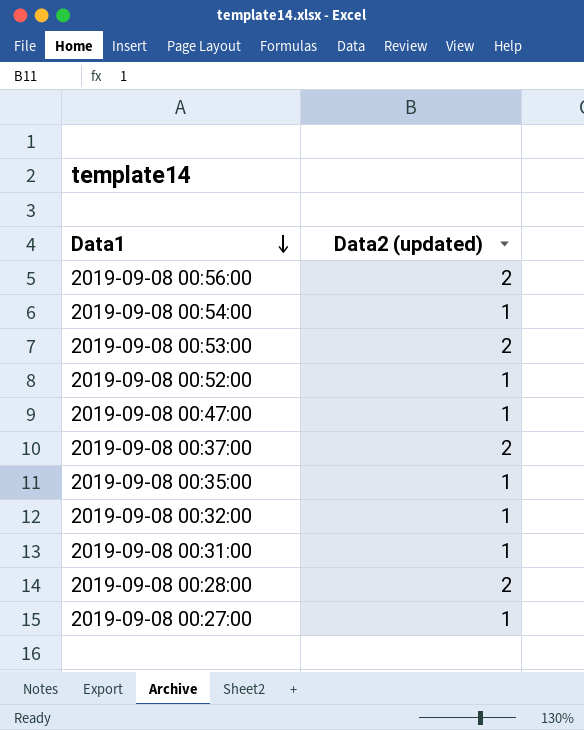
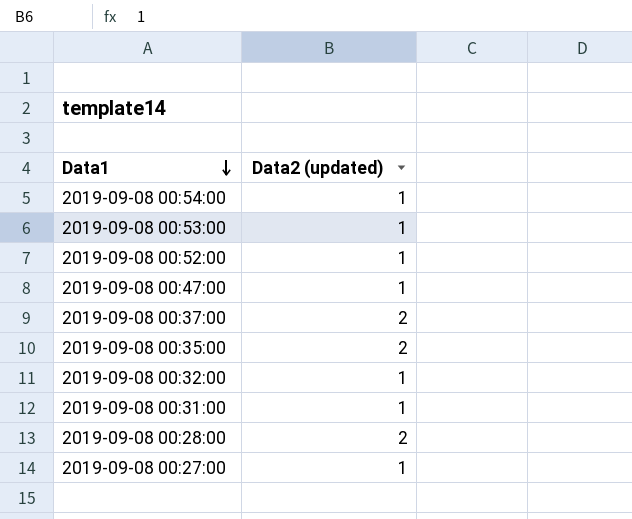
row 2019-09-08 00:56:00: 2 -> none
2019-09-08 00:53:00 | Data2 (updated): 2 -> 1
2019-09-08 00:35:00 | Data2 (updated): 1 -> 2

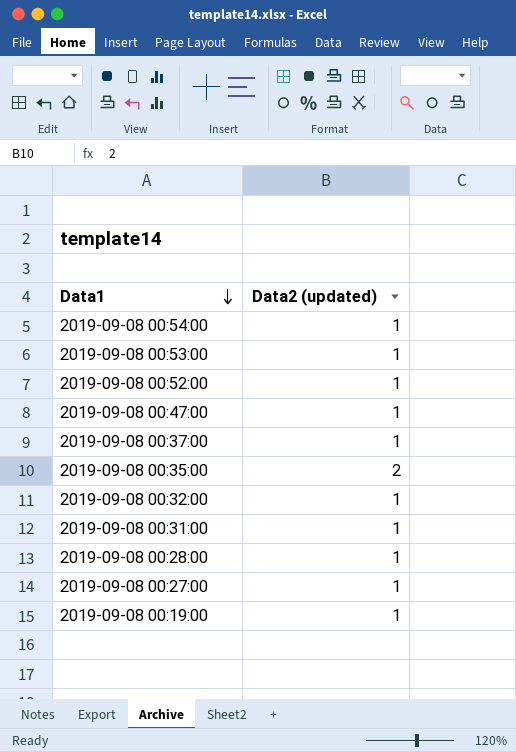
2019-09-08 00:37:00 | Data2 (updated): 2 -> 1
2019-09-08 00:28:00 | Data2 (updated): 2 -> 1
row 2019-09-08 00:19:00: none -> 1

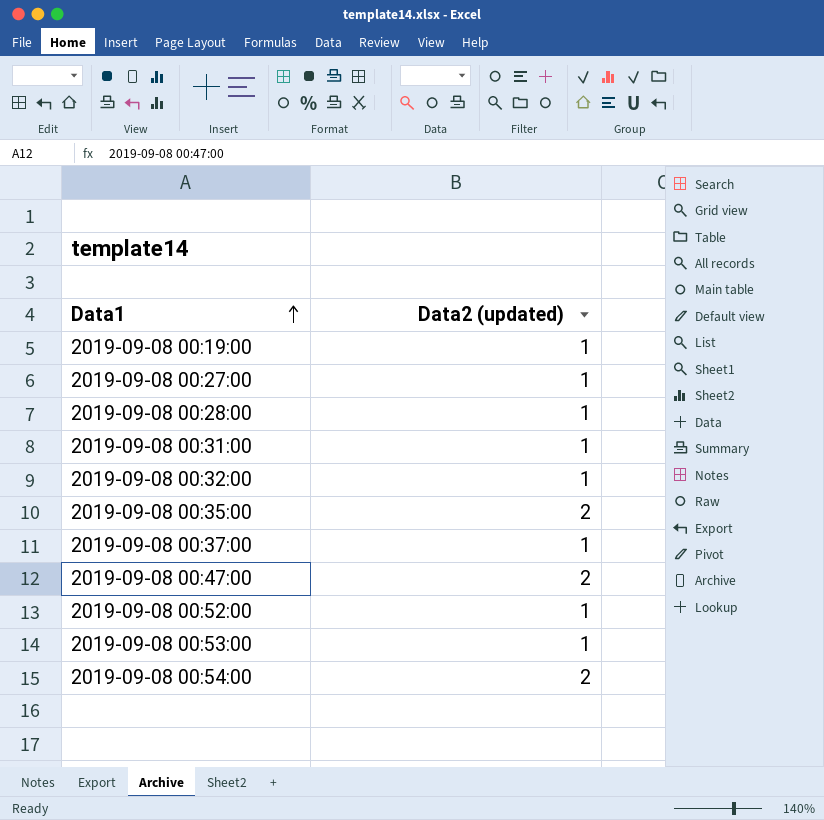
row order: Data1 descending -> Data1 ascending
2019-09-08 00:47:00 | Data2 (updated): 1 -> 2
2019-09-08 00:54:00 | Data2 (updated): 1 -> 2

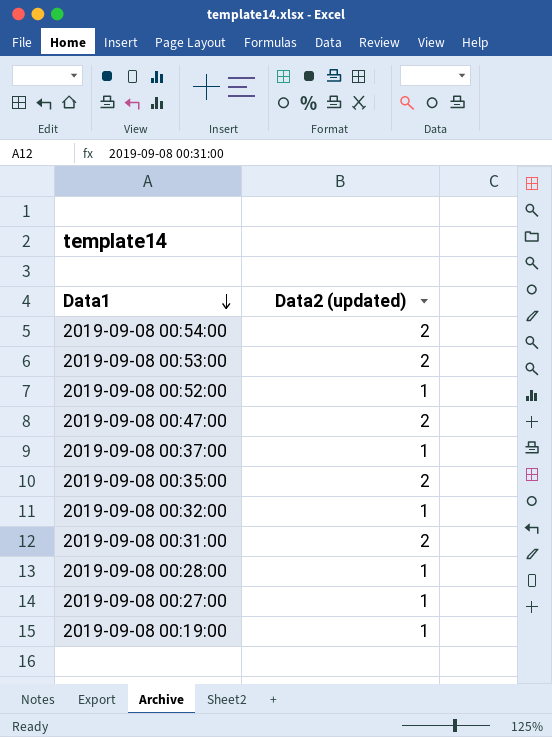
row order: Data1 ascending -> Data1 descending
2019-09-08 00:53:00 | Data2 (updated): 1 -> 2
2019-09-08 00:31:00 | Data2 (updated): 1 -> 2

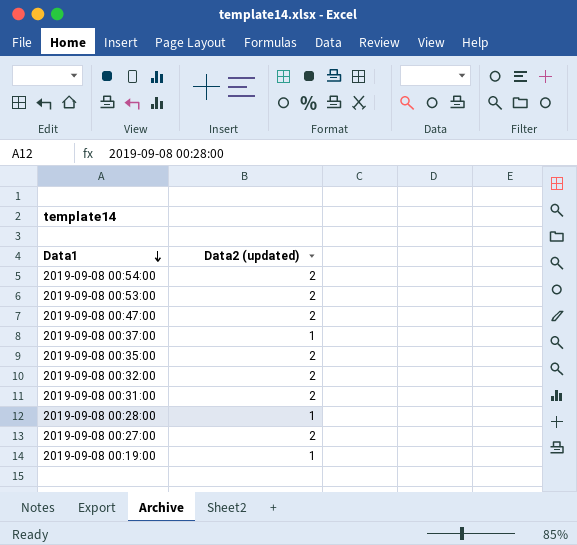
row 2019-09-08 00:52:00: 1 -> none
2019-09-08 00:32:00 | Data2 (updated): 1 -> 2
2019-09-08 00:27:00 | Data2 (updated): 1 -> 2

